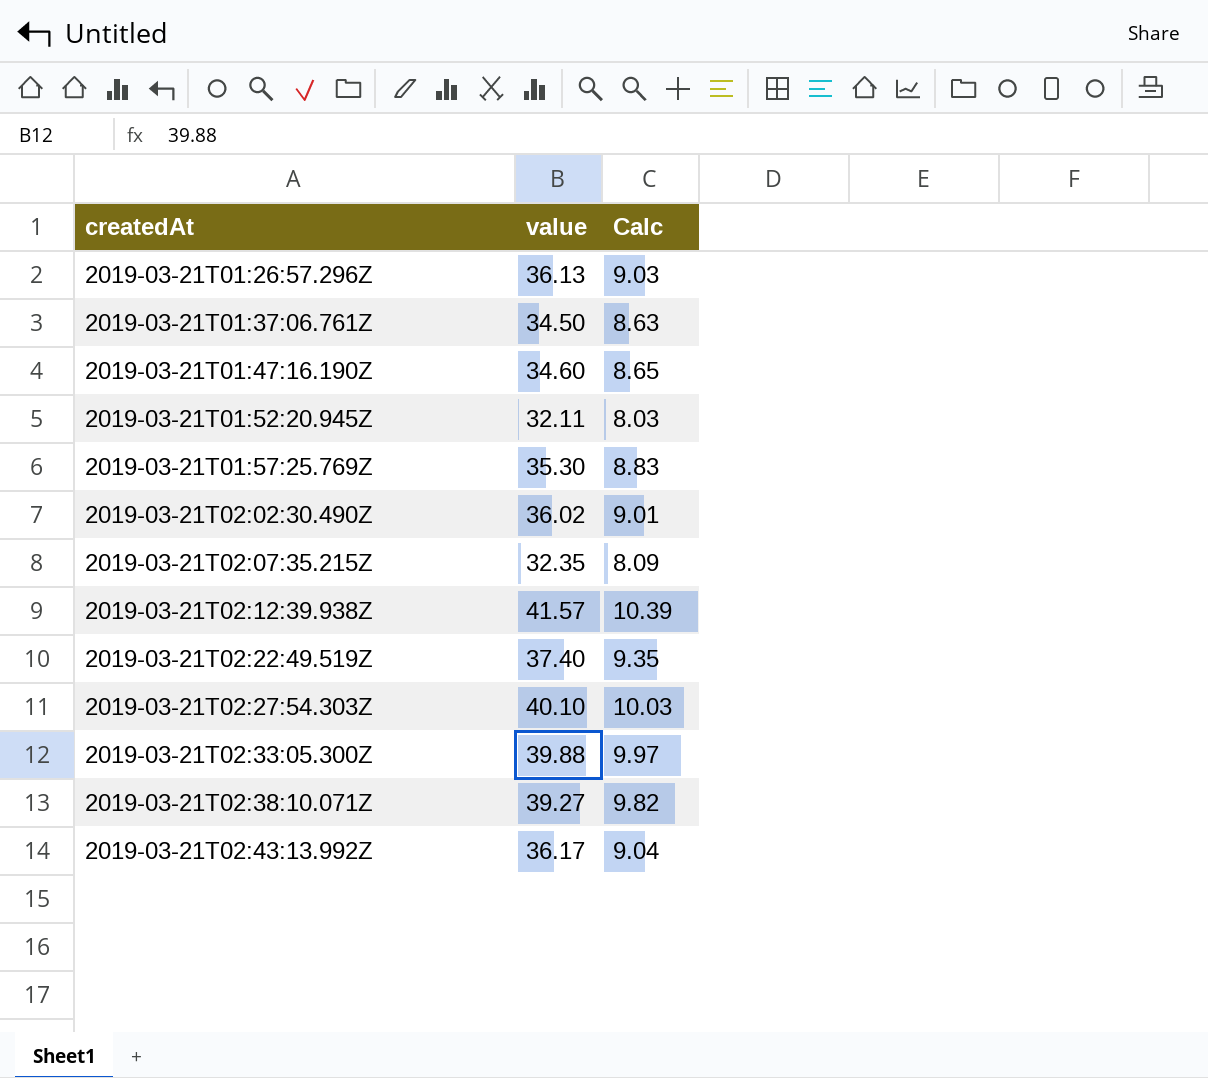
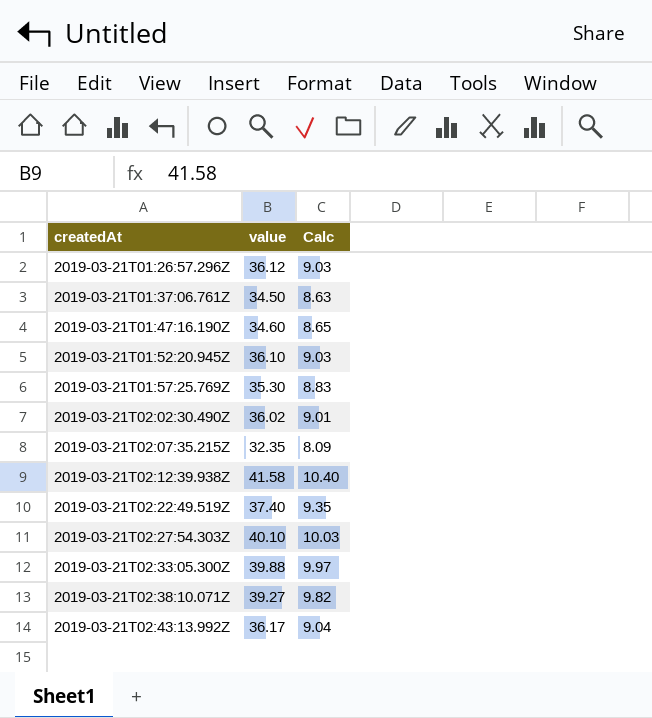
2019-03-21T01:26:57.296Z | value: 36.13 -> 36.12
2019-03-21T01:52:20.945Z | value: 32.11 -> 36.10
2019-03-21T01:52:20.945Z | Calc: 8.03 -> 9.03
2019-03-21T02:12:39.938Z | value: 41.57 -> 41.58
2019-03-21T02:12:39.938Z | Calc: 10.39 -> 10.40

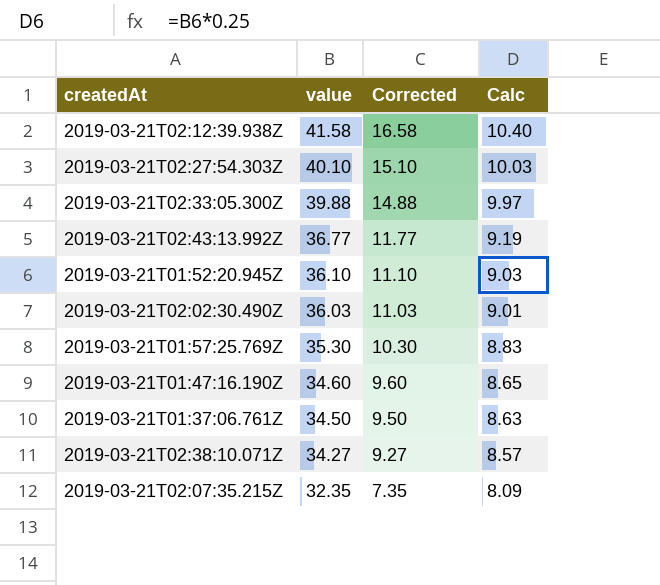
row order: createdAt ascending -> value descending
column Corrected | formula: none -> [value] - 25
row 2019-03-21T01:26:57.296Z: 36.12 | 9.03 -> none
row 2019-03-21T02:22:49.519Z: 37.40 | 9.35 -> none
2019-03-21T02:43:13.992Z | value: 36.17 -> 36.77
2019-03-21T02:43:13.992Z | Calc: 9.04 -> 9.19
2019-03-21T02:02:30.490Z | value: 36.02 -> 36.03
2019-03-21T02:38:10.071Z | value: 39.27 -> 34.27
2019-03-21T02:38:10.071Z | Calc: 9.82 -> 8.57

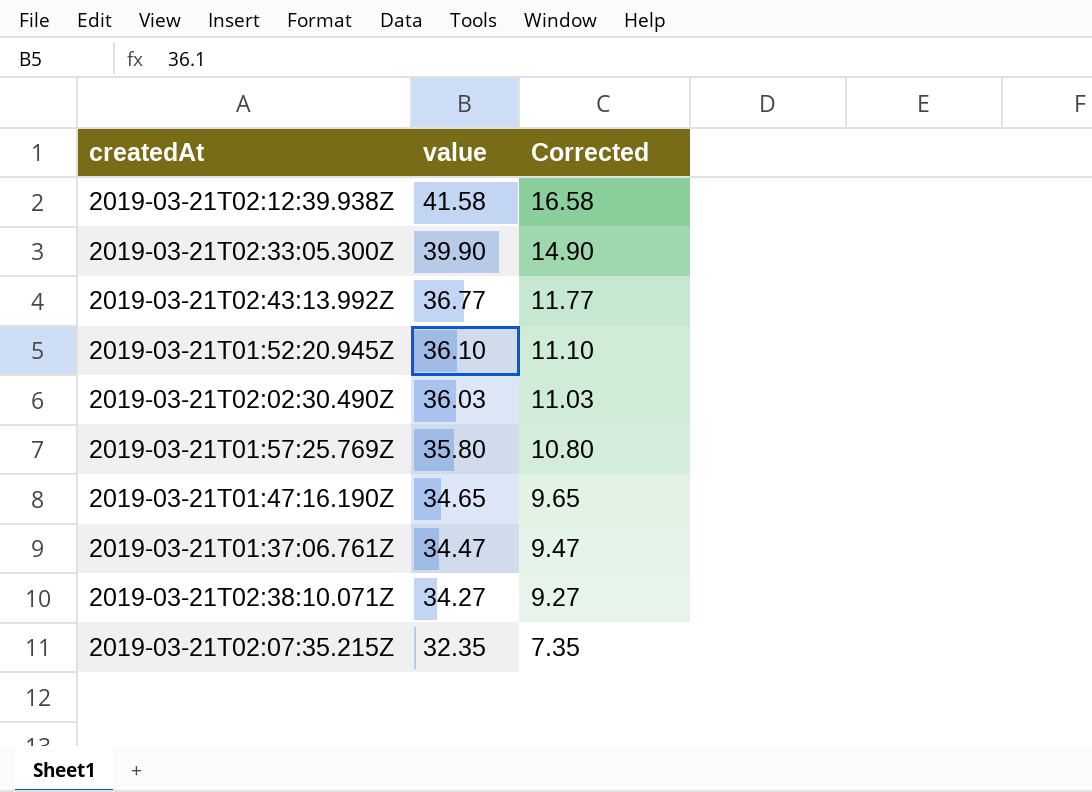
column Calc | formula: [value] * 0.25 -> none
row 2019-03-21T02:27:54.303Z: 40.10 | 15.10 | 10.03 -> none
2019-03-21T02:33:05.300Z | value: 39.88 -> 39.90
2019-03-21T02:33:05.300Z | Corrected: 14.88 -> 14.90
2019-03-21T01:57:25.769Z | value: 35.30 -> 35.80
2019-03-21T01:57:25.769Z | Corrected: 10.30 -> 10.80
2019-03-21T01:47:16.190Z | value: 34.60 -> 34.65
2019-03-21T01:47:16.190Z | Corrected: 9.60 -> 9.65
2019-03-21T01:37:06.761Z | value: 34.50 -> 34.47
2019-03-21T01:37:06.761Z | Corrected: 9.50 -> 9.47

